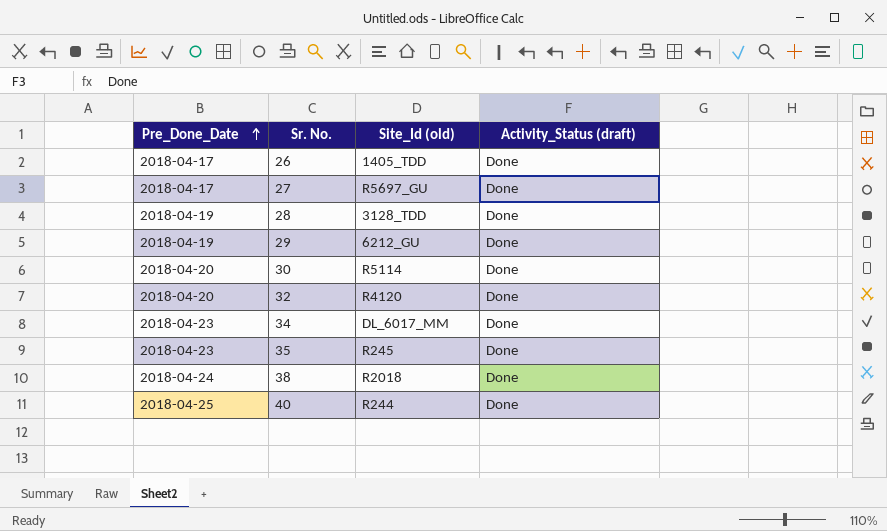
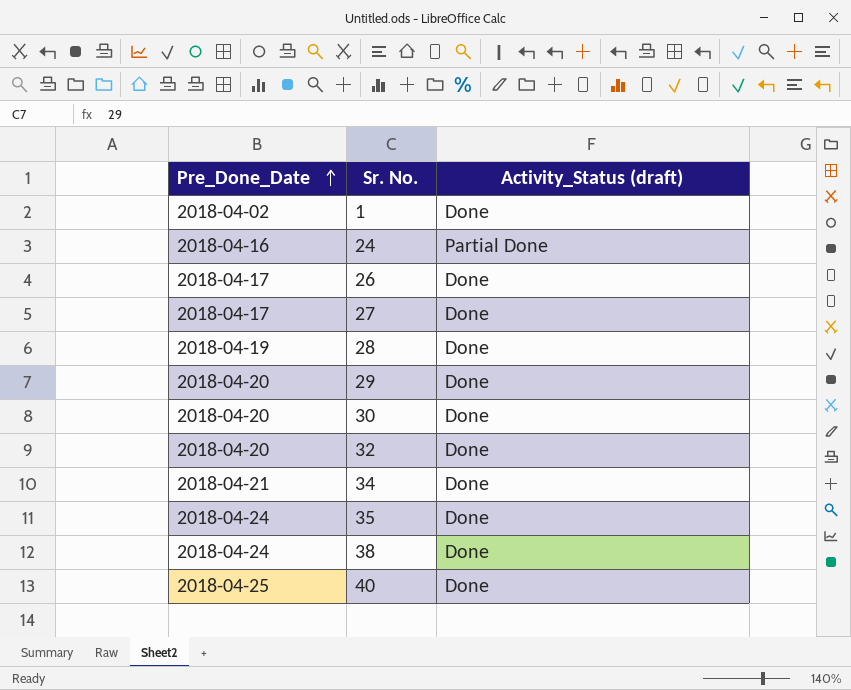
column Site_Id (old) | position: 3 -> none
row 1: none -> 2018-04-02 | Done
row 24: none -> 2018-04-16 | Partial Done
29 | Pre_Done_Date: 2018-04-19 -> 2018-04-20
34 | Pre_Done_Date: 2018-04-23 -> 2018-04-21
35 | Pre_Done_Date: 2018-04-23 -> 2018-04-24

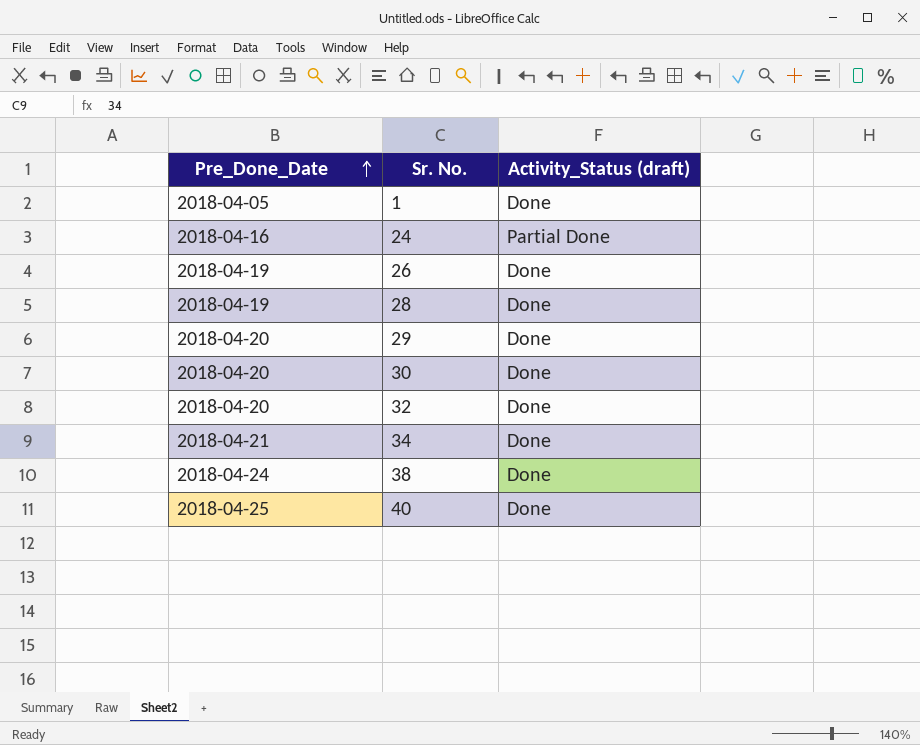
row 27: 2018-04-17 | Done -> none
row 35: 2018-04-24 | Done -> none
1 | Pre_Done_Date: 2018-04-02 -> 2018-04-05
26 | Pre_Done_Date: 2018-04-17 -> 2018-04-19

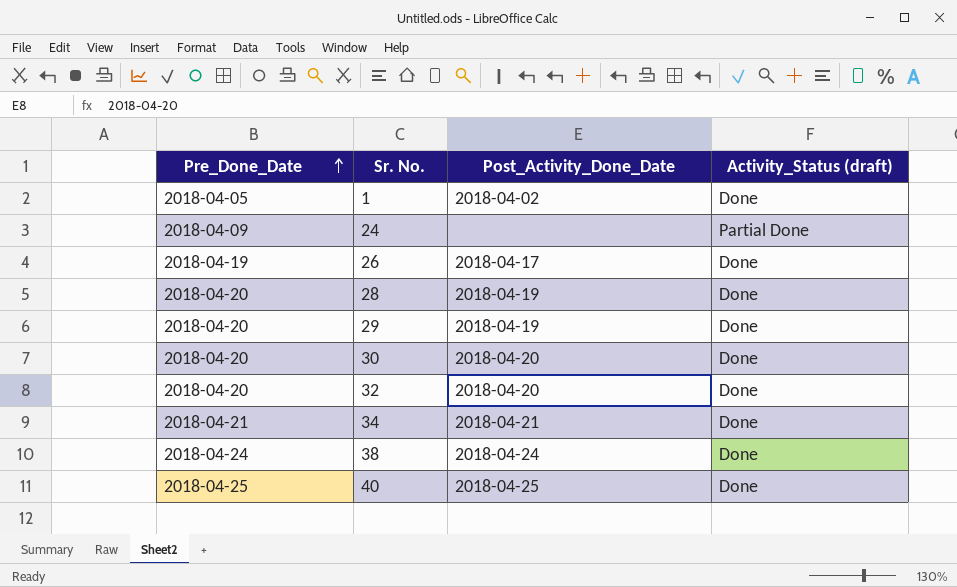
column Post_Activity_Done_Date | position: none -> 3
24 | Pre_Done_Date: 2018-04-16 -> 2018-04-09
28 | Pre_Done_Date: 2018-04-19 -> 2018-04-20

